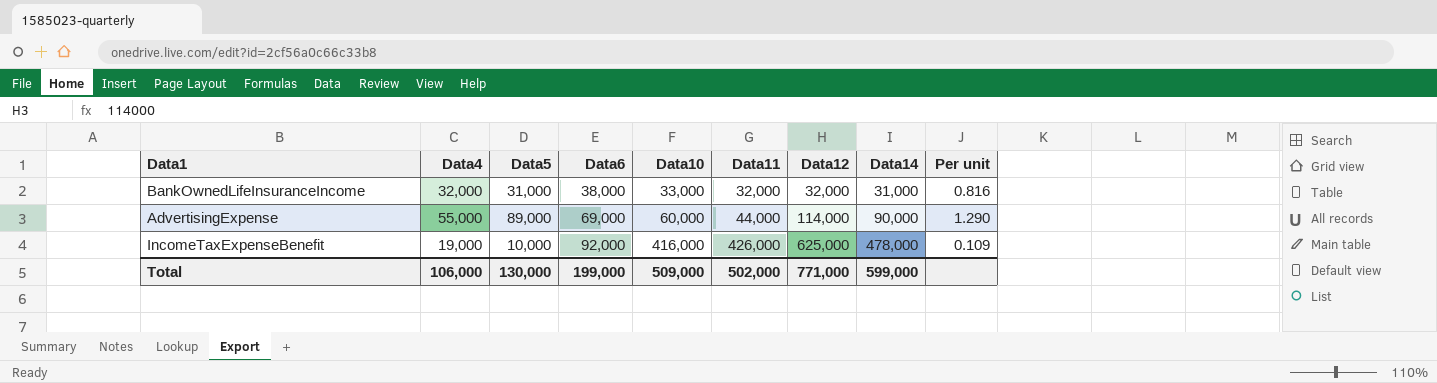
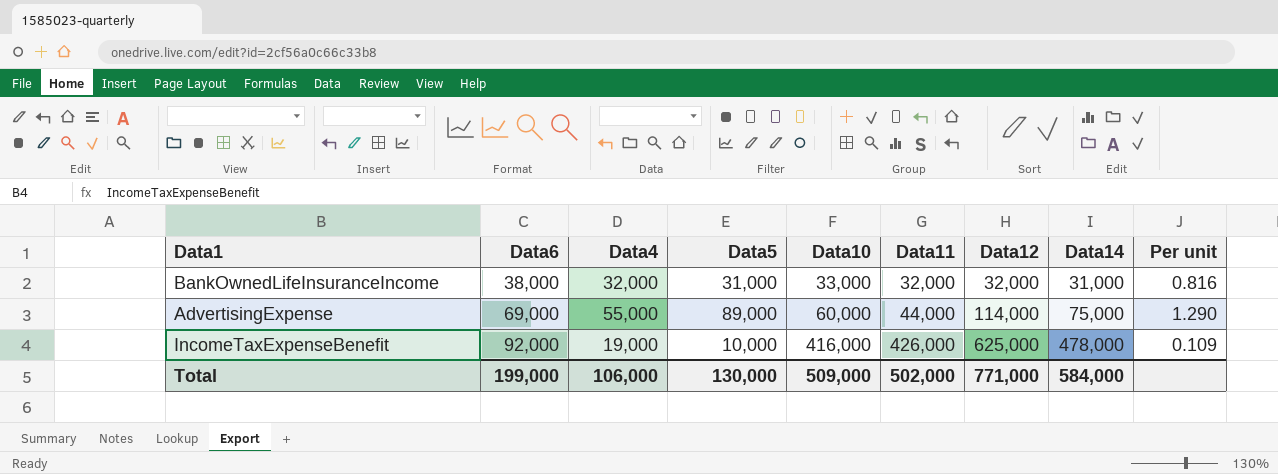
column Data6 | position: 4 -> 2
AdvertisingExpense | Data14: 90,000 -> 75,000
Total | Data14: 599,000 -> 584,000

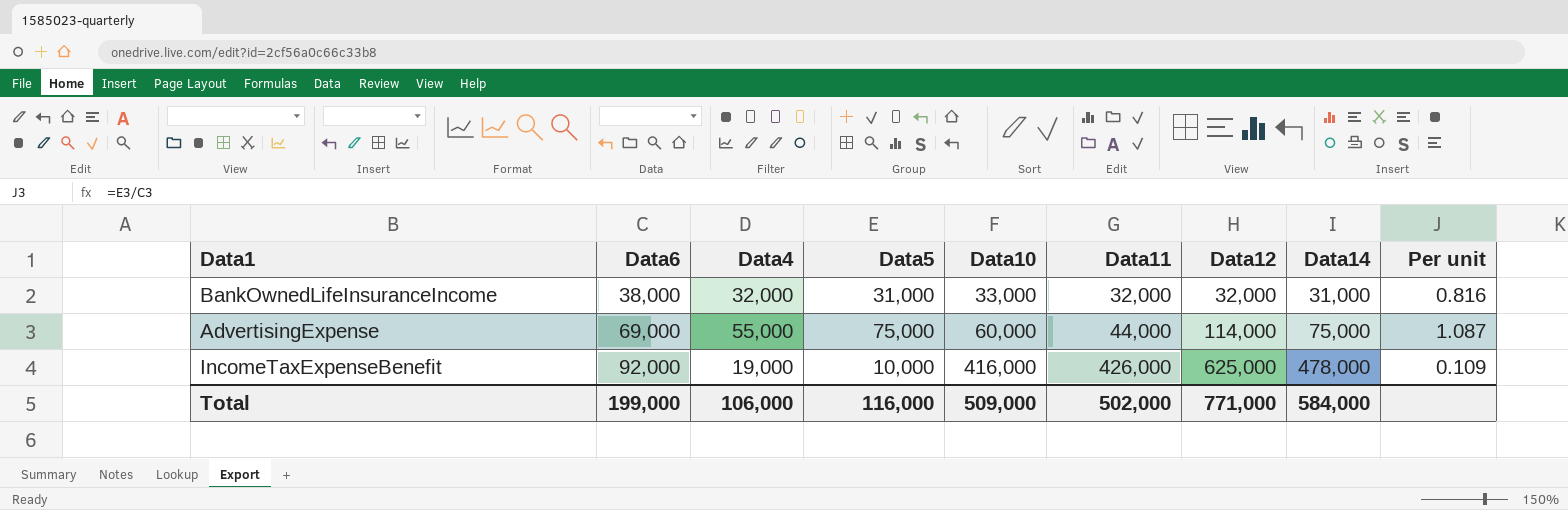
AdvertisingExpense | Data5: 89,000 -> 75,000
AdvertisingExpense | Per unit: 1.290 -> 1.087
Total | Data5: 130,000 -> 116,000

